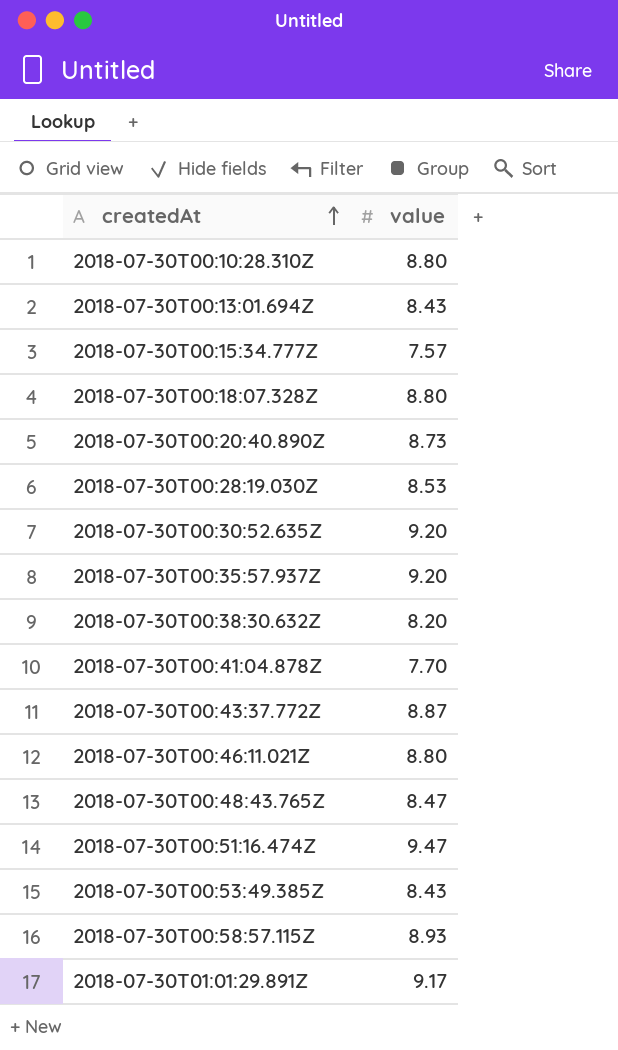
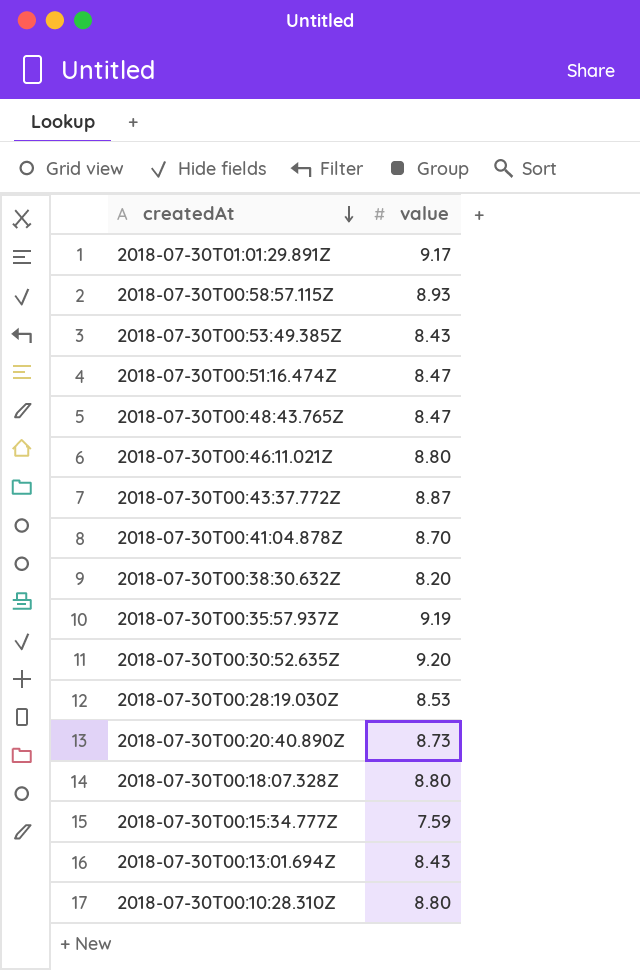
row order: createdAt ascending -> createdAt descending
2018-07-30T00:51:16.474Z | value: 9.47 -> 8.47
2018-07-30T00:41:04.878Z | value: 7.70 -> 8.70
2018-07-30T00:35:57.937Z | value: 9.20 -> 9.19
2018-07-30T00:15:34.777Z | value: 7.57 -> 7.59

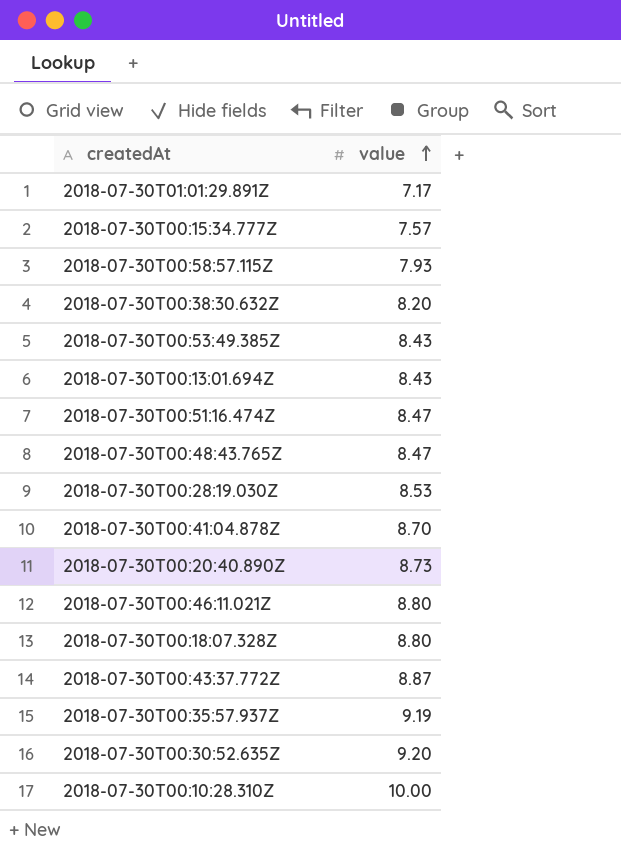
row order: createdAt descending -> value ascending
2018-07-30T01:01:29.891Z | value: 9.17 -> 7.17
2018-07-30T00:15:34.777Z | value: 7.59 -> 7.57
2018-07-30T00:58:57.115Z | value: 8.93 -> 7.93
2018-07-30T00:10:28.310Z | value: 8.80 -> 10.00

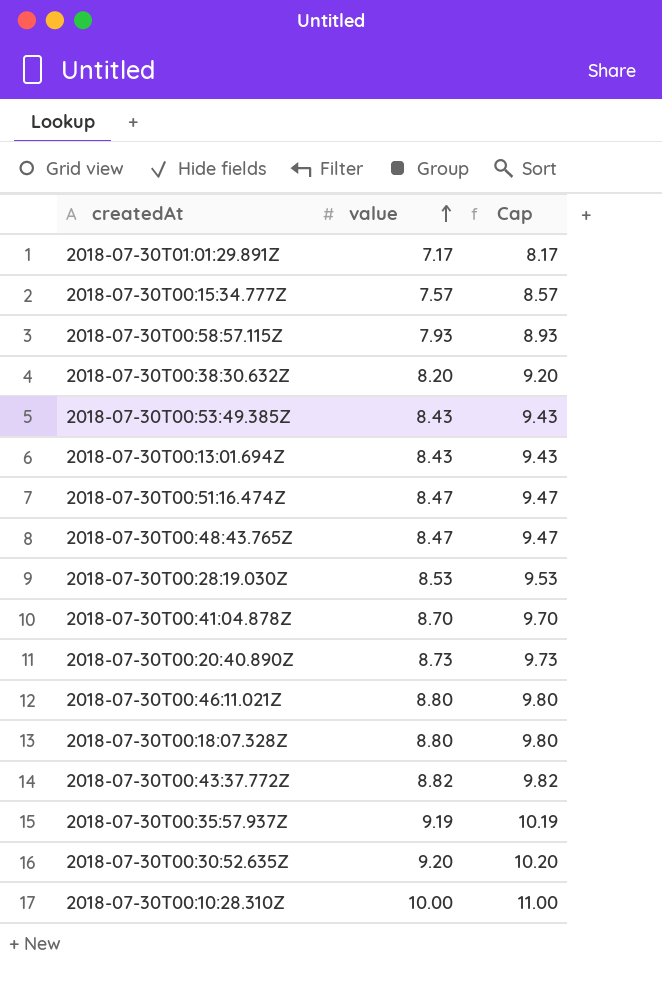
column Cap | formula: none -> [value] + 1
2018-07-30T00:43:37.772Z | value: 8.87 -> 8.82

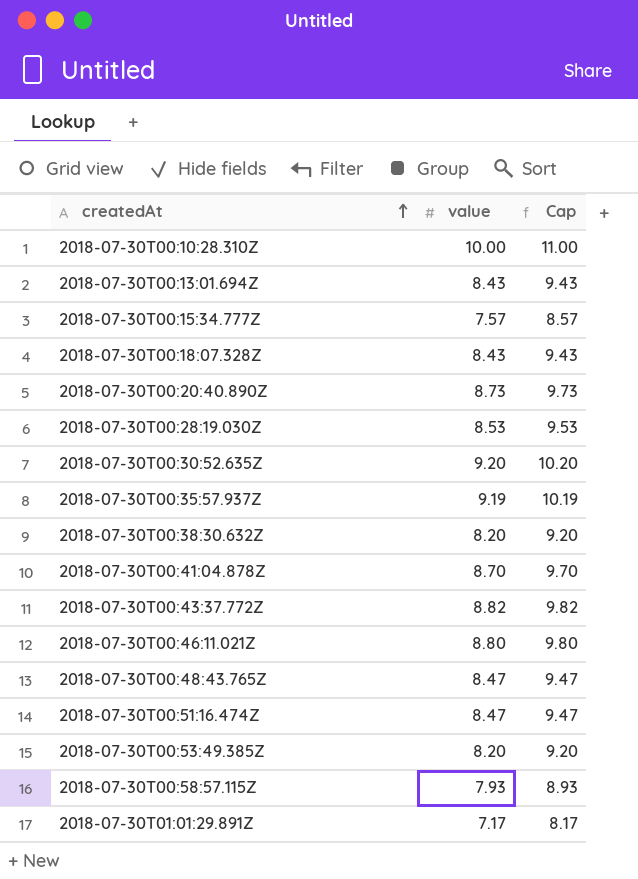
row order: value ascending -> createdAt ascending
2018-07-30T00:18:07.328Z | value: 8.80 -> 8.43
2018-07-30T00:18:07.328Z | Cap: 9.80 -> 9.43
2018-07-30T00:53:49.385Z | value: 8.43 -> 8.20
2018-07-30T00:53:49.385Z | Cap: 9.43 -> 9.20

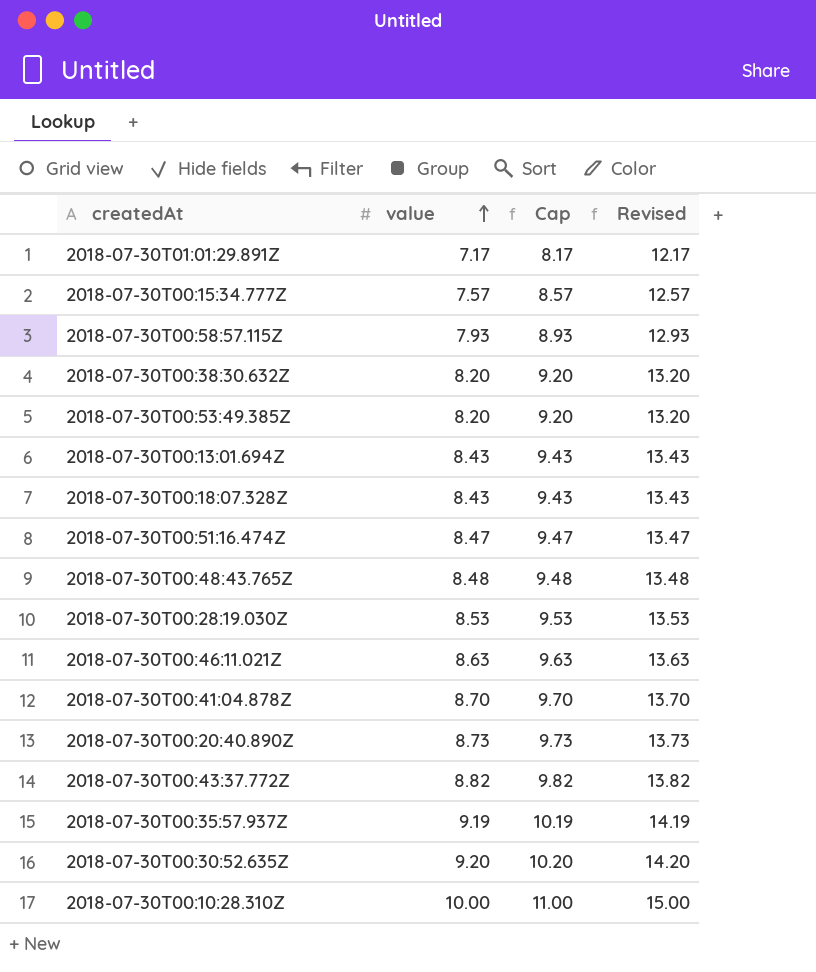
row order: createdAt ascending -> value ascending
column Revised | formula: none -> [value] + 5
2018-07-30T00:48:43.765Z | value: 8.47 -> 8.48
2018-07-30T00:48:43.765Z | Cap: 9.47 -> 9.48
2018-07-30T00:46:11.021Z | value: 8.80 -> 8.63
2018-07-30T00:46:11.021Z | Cap: 9.80 -> 9.63

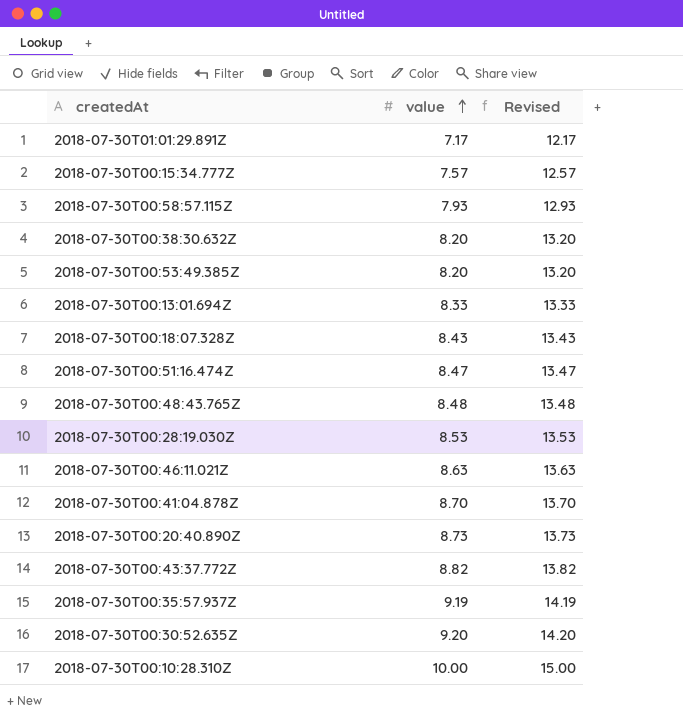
column Cap | formula: [value] + 1 -> none
2018-07-30T00:13:01.694Z | value: 8.43 -> 8.33
2018-07-30T00:13:01.694Z | Revised: 13.43 -> 13.33

